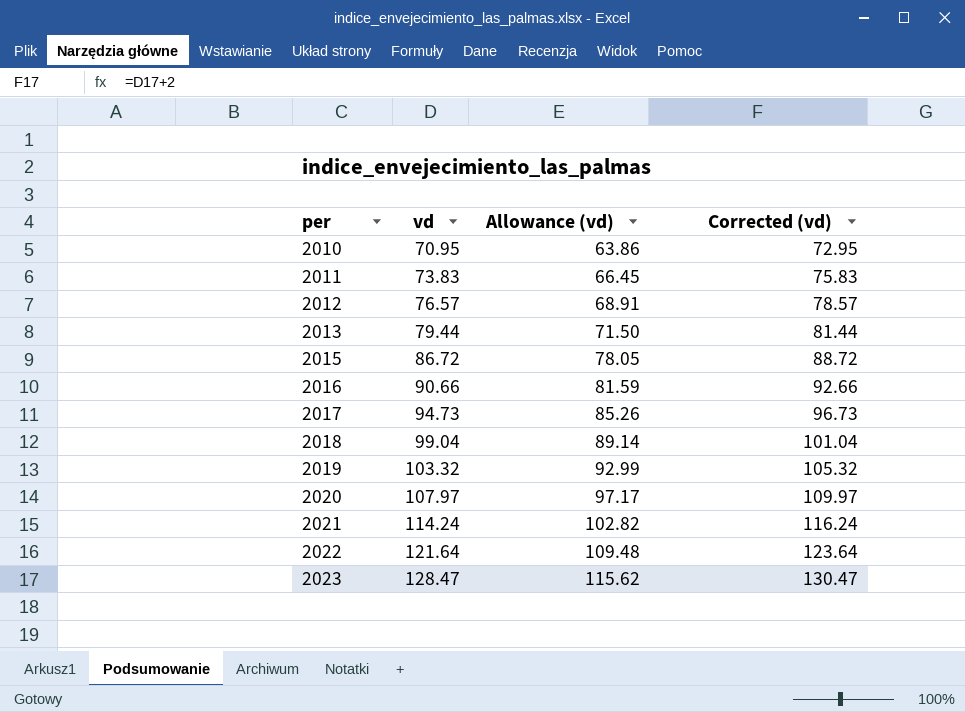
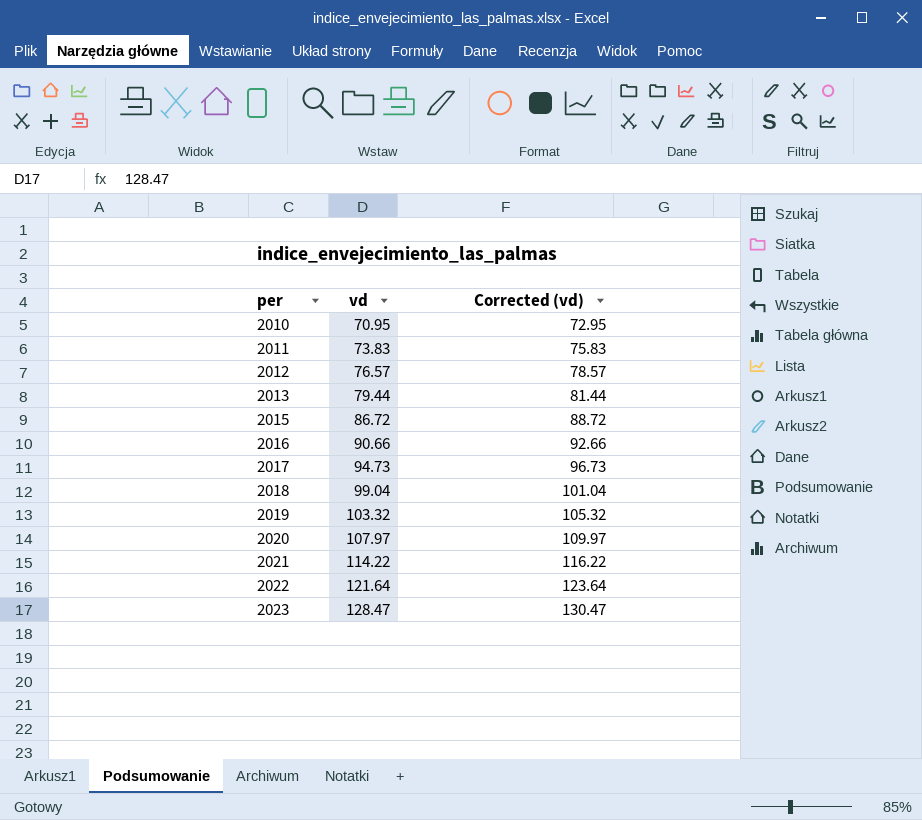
column Allowance (vd) | formula: [vd] * 0.9 -> none
2021 | vd: 114.24 -> 114.22
2021 | Corrected (vd): 116.24 -> 116.22

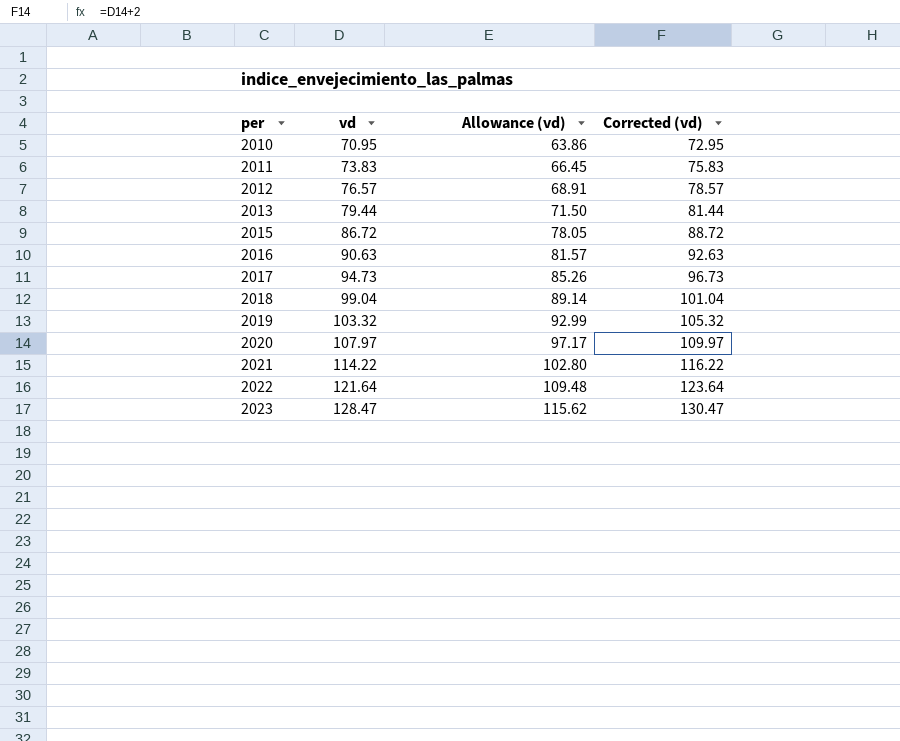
column Allowance (vd) | formula: none -> [vd] * 0.9
2016 | vd: 90.66 -> 90.63
2016 | Corrected (vd): 92.66 -> 92.63

